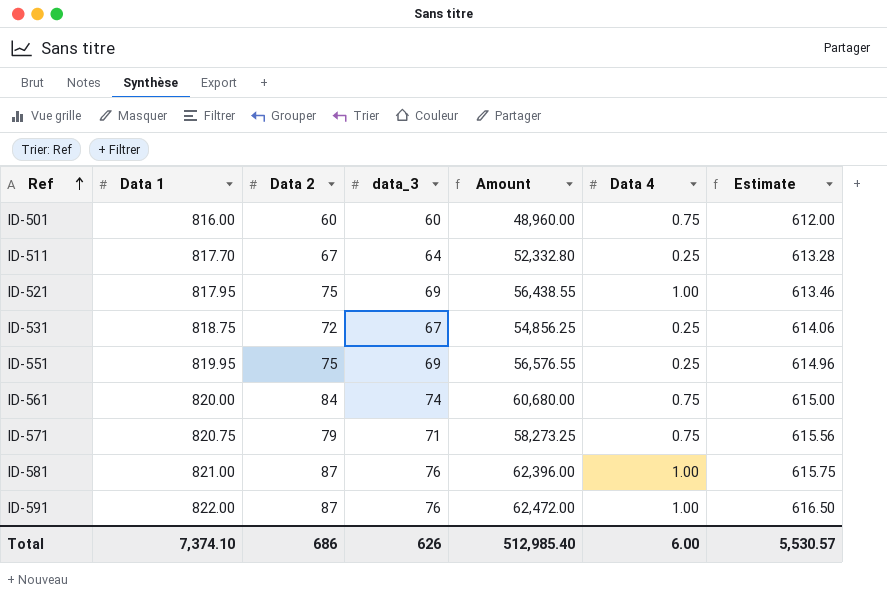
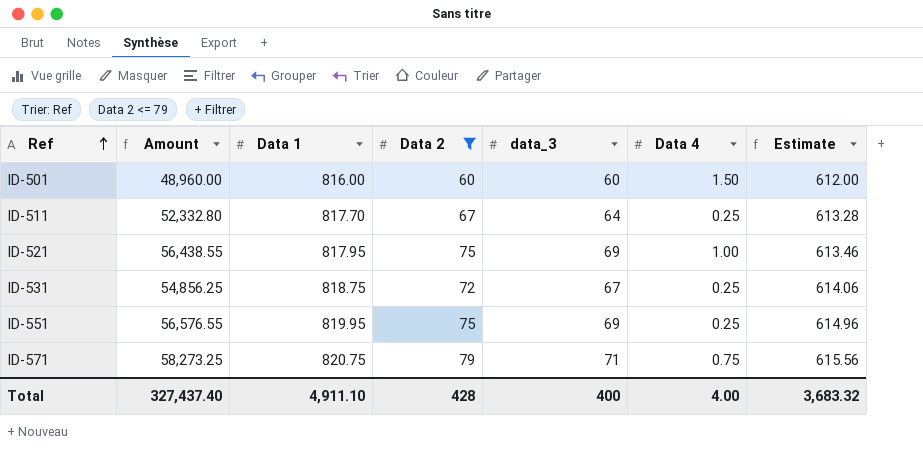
filter: none -> Data 2 <= 79
column Amount | position: 5 -> 2
ID-501 | Data 4: 0.75 -> 1.50
Total | Amount: 512,985.40 -> 327,437.40
Total | Data 1: 7,374.10 -> 4,911.10
Total | Data 2: 686 -> 428
Total | data_3: 626 -> 400
Total | Data 4: 6.00 -> 4.00
Total | Estimate: 5,530.57 -> 3,683.32

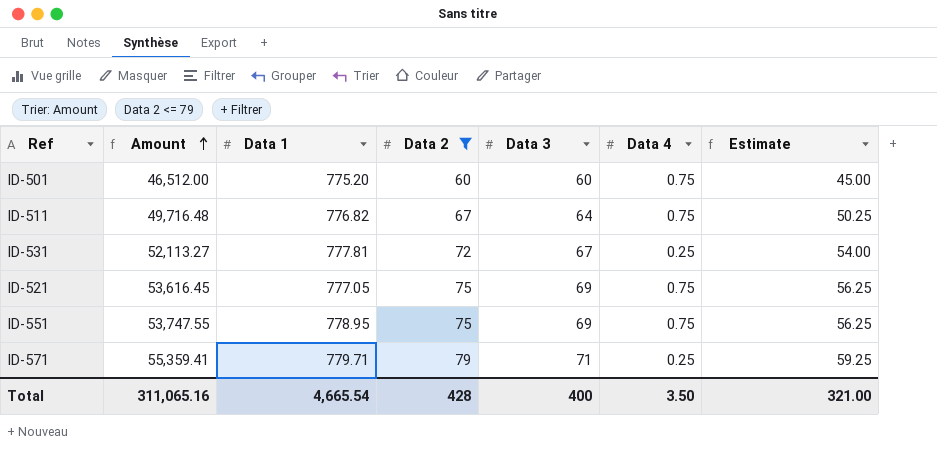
row order: Ref ascending -> Amount ascending
column name: data_3 -> Data 3
column Estimate | formula: [Data 1] * 0.75 -> [Data 2] * 0.75
ID-501 | Amount: 48,960.00 -> 46,512.00
ID-501 | Data 1: 816.00 -> 775.20
ID-501 | Data 4: 1.50 -> 0.75
ID-511 | Amount: 52,332.80 -> 49,716.48
ID-511 | Data 1: 817.70 -> 776.82
ID-511 | Data 4: 0.25 -> 0.75
ID-531 | Amount: 54,856.25 -> 52,113.27
ID-531 | Data 1: 818.75 -> 777.81
ID-521 | Amount: 56,438.55 -> 53,616.45
ID-521 | Data 1: 817.95 -> 777.05
ID-521 | Data 4: 1.00 -> 0.75
ID-551 | Amount: 56,576.55 -> 53,747.55
ID-551 | Data 1: 819.95 -> 778.95
ID-551 | Data 4: 0.25 -> 0.75
ID-571 | Amount: 58,273.25 -> 55,359.41
ID-571 | Data 1: 820.75 -> 779.71
ID-571 | Data 4: 0.75 -> 0.25
Total | Amount: 327,437.40 -> 311,065.16
Total | Data 1: 4,911.10 -> 4,665.54
Total | Data 4: 4.00 -> 3.50
Total | Estimate: 3,683.32 -> 321.00

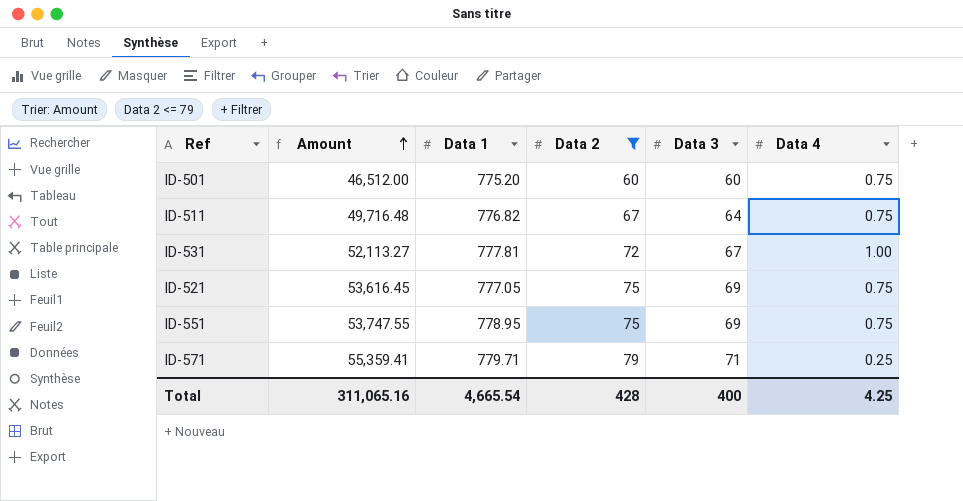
column Estimate | formula: [Data 2] * 0.75 -> none
ID-531 | Data 4: 0.25 -> 1.00
Total | Data 4: 3.50 -> 4.25

